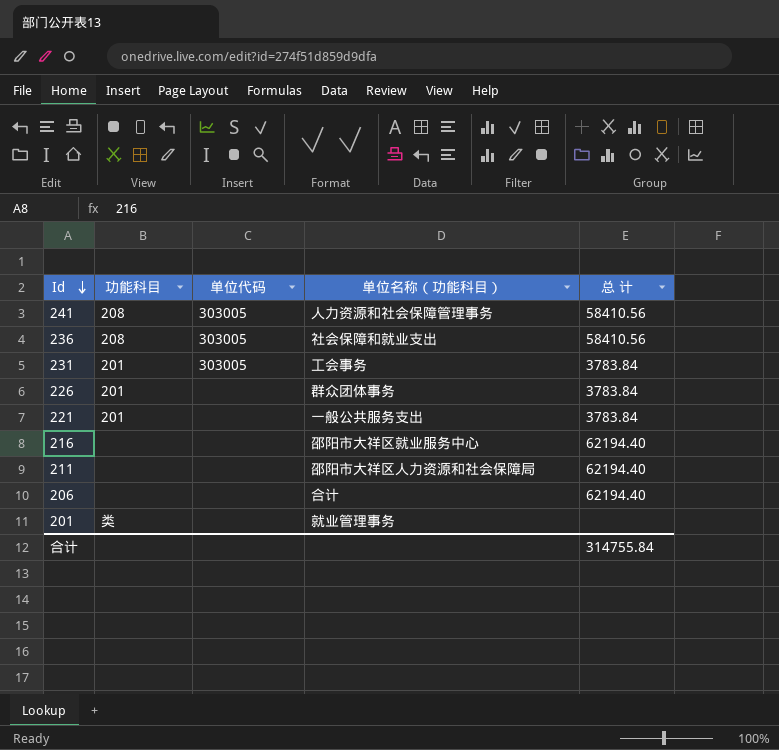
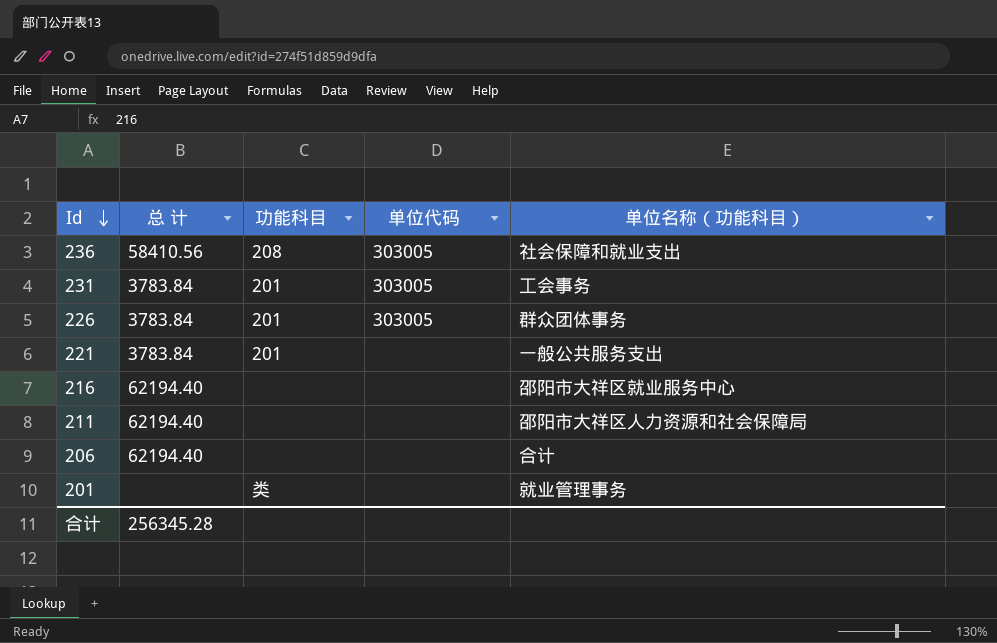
column 总 计 | position: 5 -> 2
row 241: 208 | 303005 | 人力资源和社会保障管理事务 | 58410.56 -> none
226 | 单位代码: none -> 303005
合计 | 总 计: 314755.84 -> 256345.28

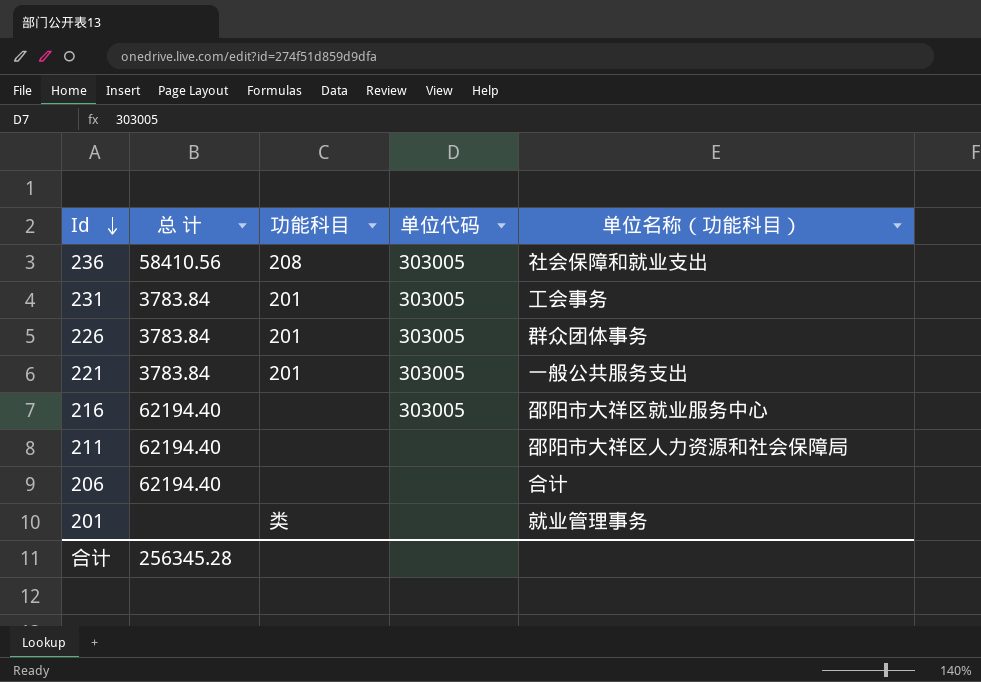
221 | 单位代码: none -> 303005
216 | 单位代码: none -> 303005

